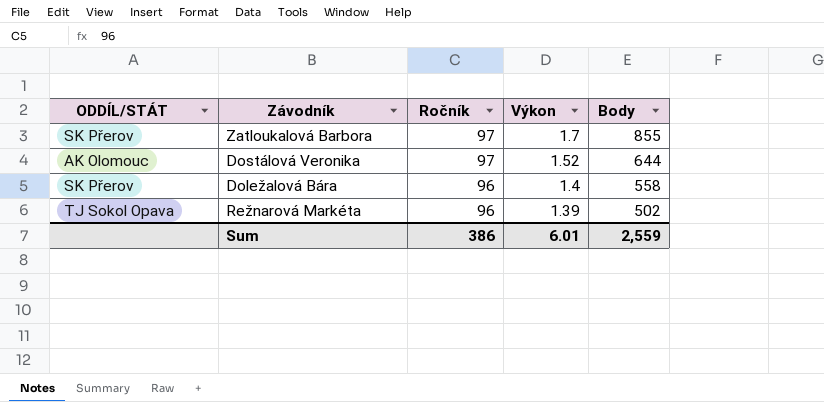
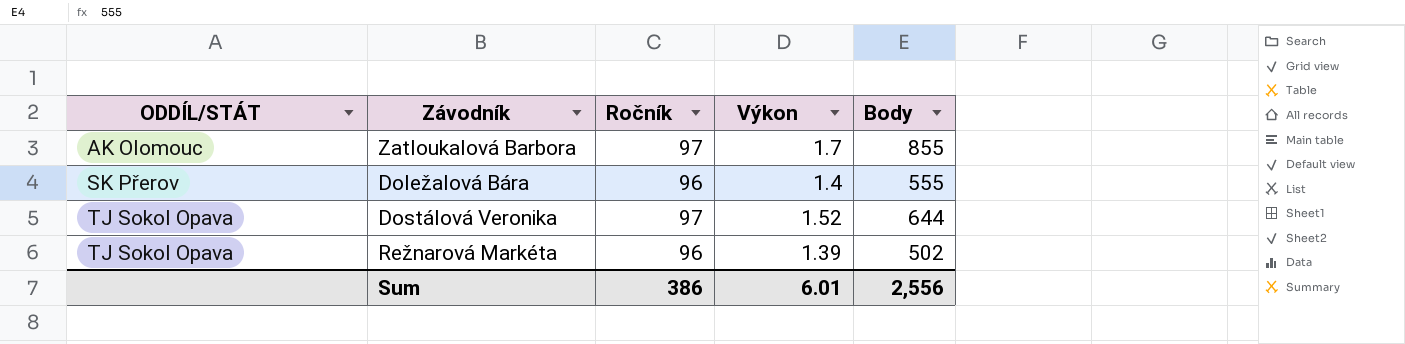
row order: Ročník descending -> ODDÍL/STÁT ascending
Zatloukalová Barbora | ODDÍL/STÁT: SK Přerov -> AK Olomouc
Doležalová Bára | Body: 558 -> 555
Dostálová Veronika | ODDÍL/STÁT: AK Olomouc -> TJ Sokol Opava
Sum | Body: 2,559 -> 2,556

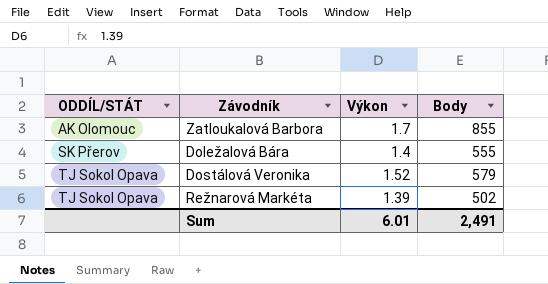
column Ročník | position: 3 -> none
Dostálová Veronika | Body: 644 -> 579
Sum | Body: 2,556 -> 2,491

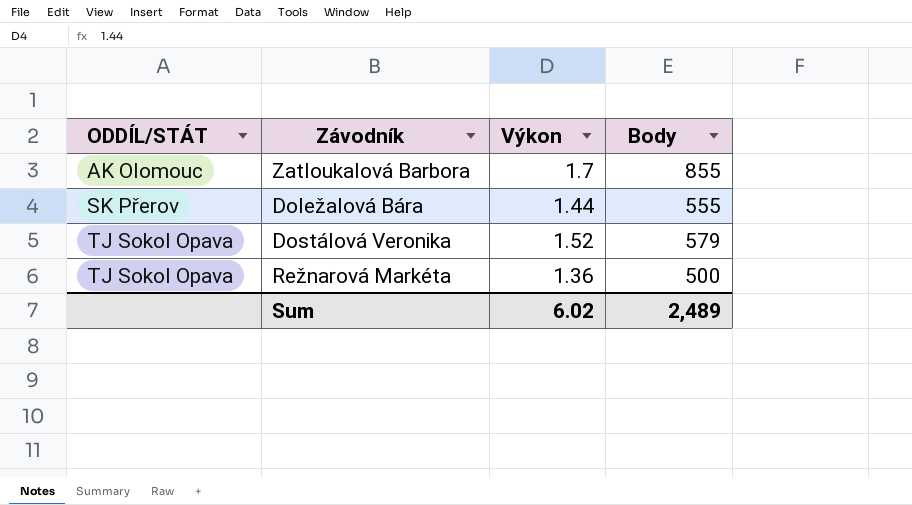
Doležalová Bára | Výkon: 1.4 -> 1.44
Režnarová Markéta | Výkon: 1.39 -> 1.36
Režnarová Markéta | Body: 502 -> 500
Sum | Výkon: 6.01 -> 6.02
Sum | Body: 2,491 -> 2,489

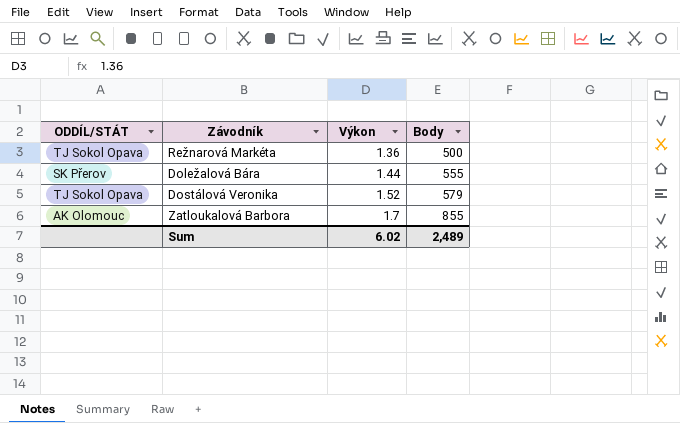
row order: ODDÍL/STÁT ascending -> Výkon ascending

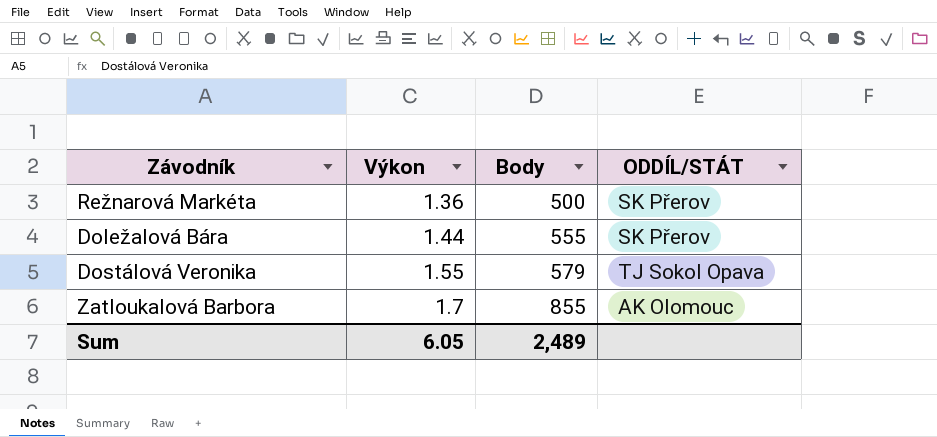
column ODDÍL/STÁT | position: 1 -> 4
Režnarová Markéta | ODDÍL/STÁT: TJ Sokol Opava -> SK Přerov
Dostálová Veronika | Výkon: 1.52 -> 1.55
Sum | Výkon: 6.02 -> 6.05

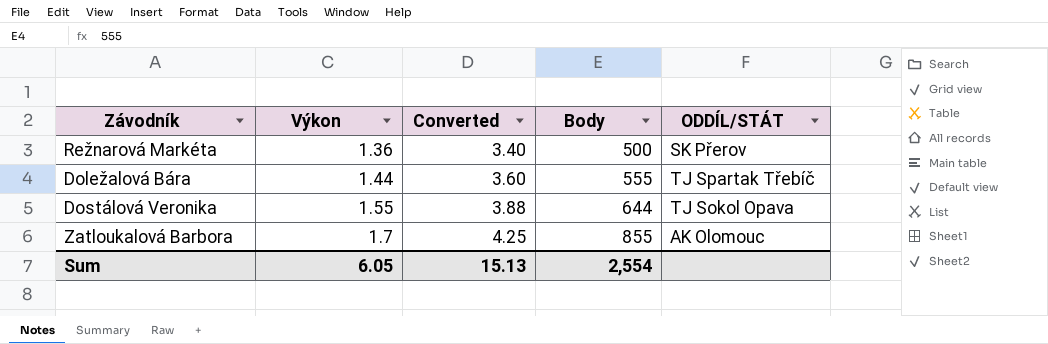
column Converted | formula: none -> [Výkon] * 2.5
Doležalová Bára | ODDÍL/STÁT: SK Přerov -> TJ Spartak Třebíč
Dostálová Veronika | Body: 579 -> 644
Sum | Body: 2,489 -> 2,554

